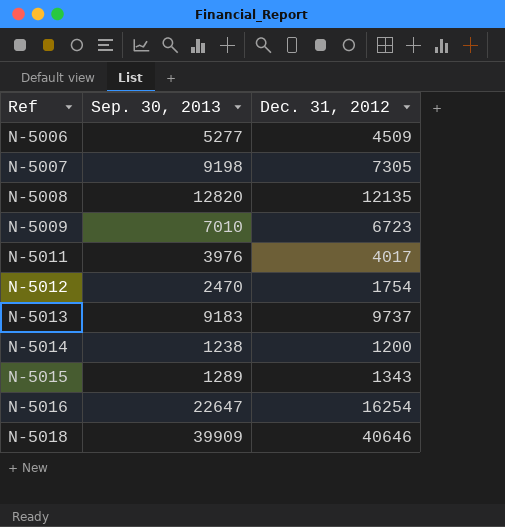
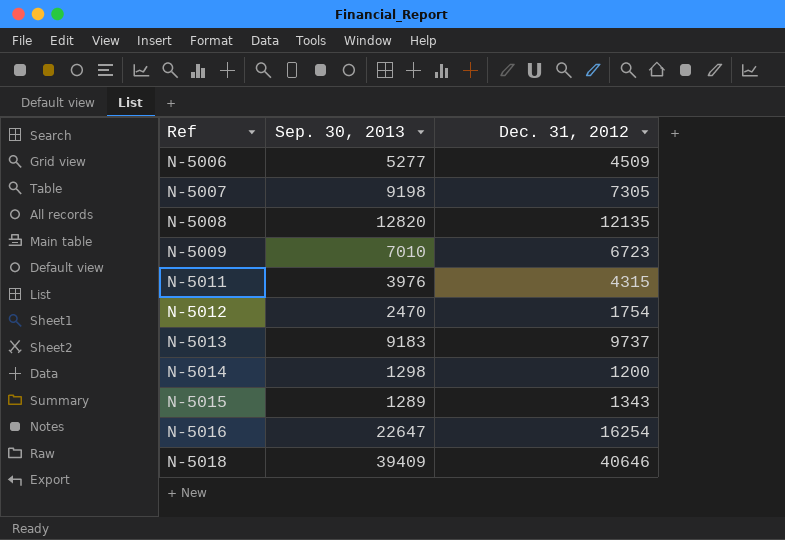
N-5011 | Dec. 31, 2012: 4017 -> 4315
N-5014 | Sep. 30, 2013: 1238 -> 1298
N-5018 | Sep. 30, 2013: 39909 -> 39409

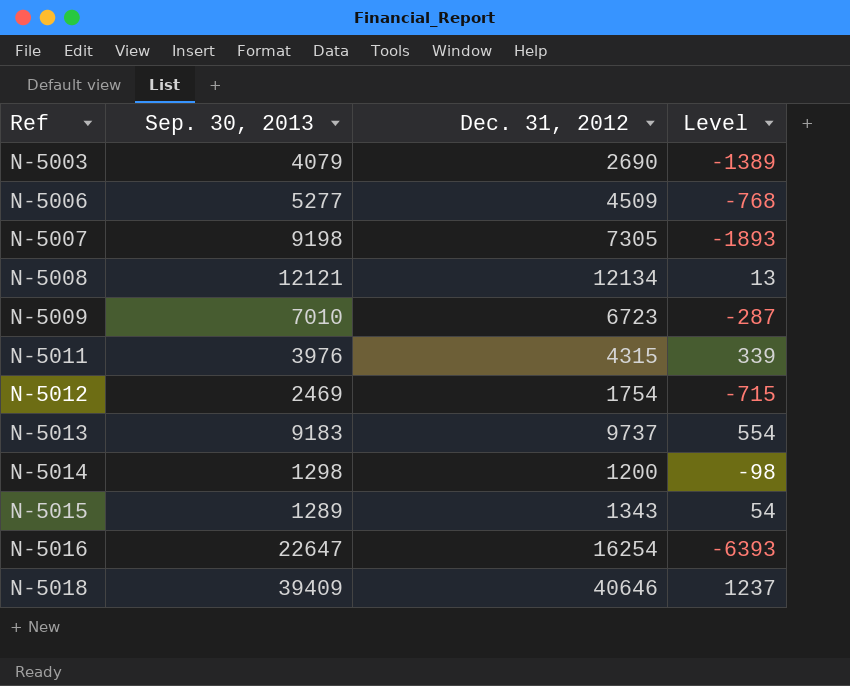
column Level | formula: none -> [Dec. 31, 2012] - [Sep. 30, 2013]
row N-5003: none -> 4079 | 2690 | -1389
N-5008 | Sep. 30, 2013: 12820 -> 12121
N-5008 | Dec. 31, 2012: 12135 -> 12134
N-5012 | Sep. 30, 2013: 2470 -> 2469

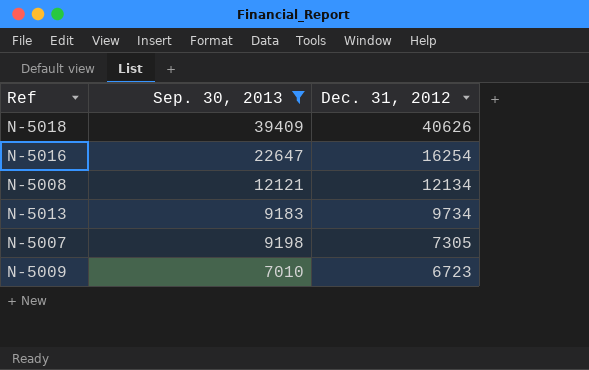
filter: none -> Sep. 30, 2013 >= 7010
row order: Ref ascending -> Dec. 31, 2012 descending
column Level | formula: [Dec. 31, 2012] - [Sep. 30, 2013] -> none
N-5018 | Dec. 31, 2012: 40646 -> 40626
N-5013 | Dec. 31, 2012: 9737 -> 9734

